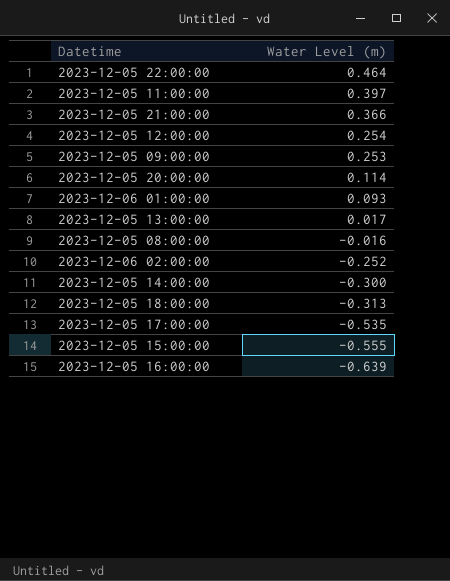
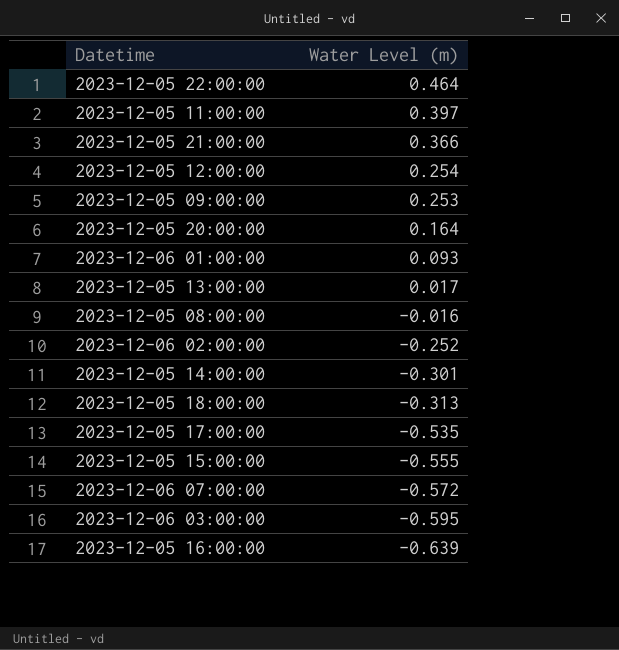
2023-12-05 20:00:00 | Water Level (m): 0.114 -> 0.164
2023-12-05 14:00:00 | Water Level (m): -0.300 -> -0.301
row 2023-12-06 07:00:00: none -> -0.572
row 2023-12-06 03:00:00: none -> -0.595

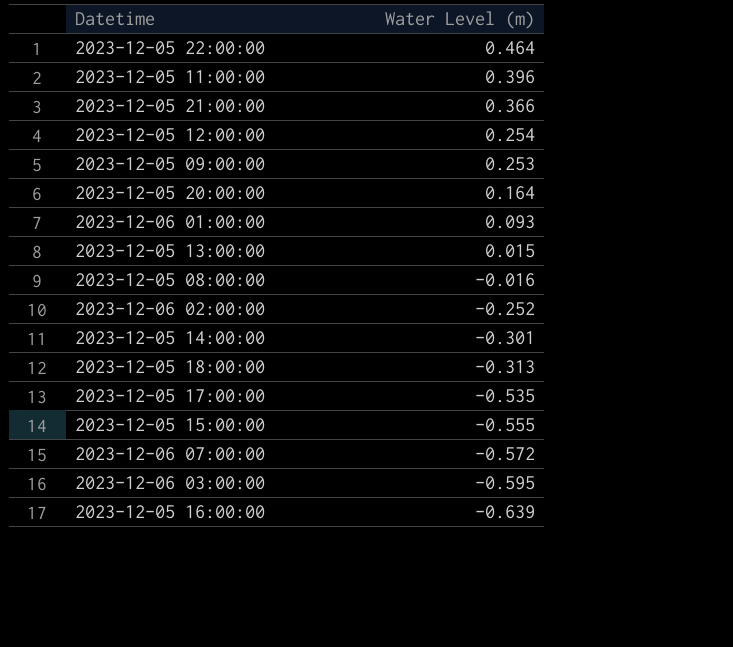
2023-12-05 11:00:00 | Water Level (m): 0.397 -> 0.396
2023-12-05 13:00:00 | Water Level (m): 0.017 -> 0.015

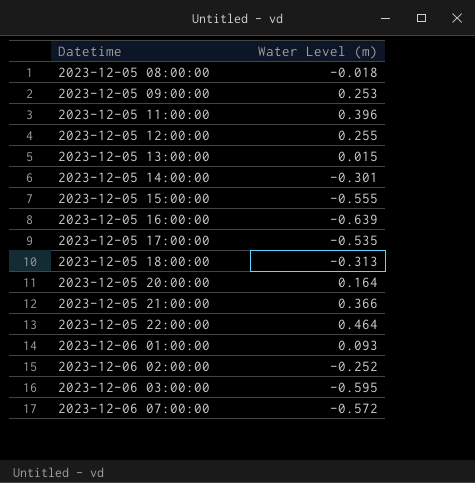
row order: Water Level (m) descending -> Datetime ascending
2023-12-05 08:00:00 | Water Level (m): -0.016 -> -0.018
2023-12-05 12:00:00 | Water Level (m): 0.254 -> 0.255

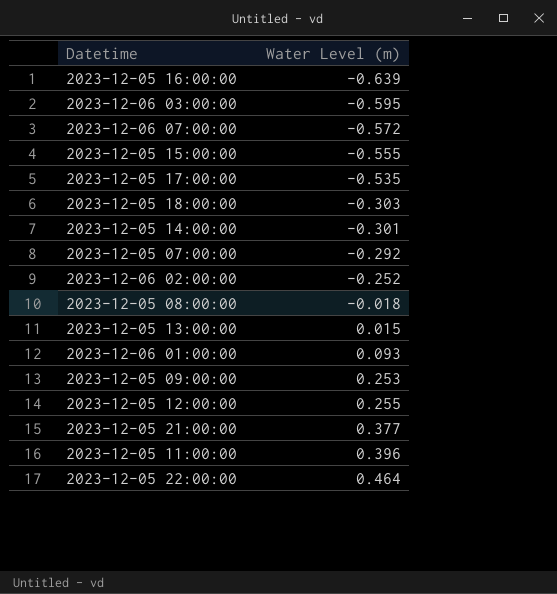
row order: Datetime ascending -> Water Level (m) ascending
row 2023-12-05 20:00:00: 0.164 -> none
2023-12-05 18:00:00 | Water Level (m): -0.313 -> -0.303
row 2023-12-05 07:00:00: none -> -0.292
2023-12-05 21:00:00 | Water Level (m): 0.366 -> 0.377

